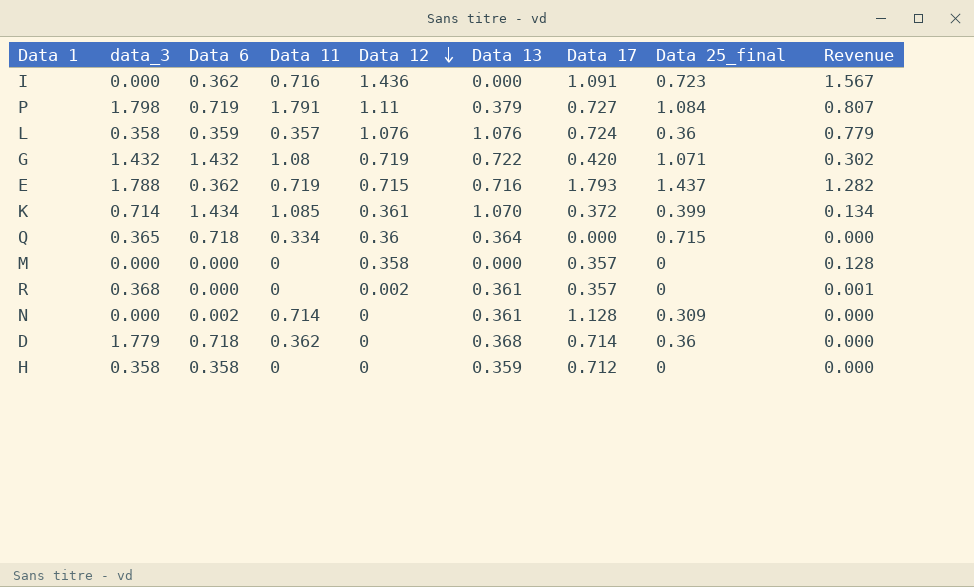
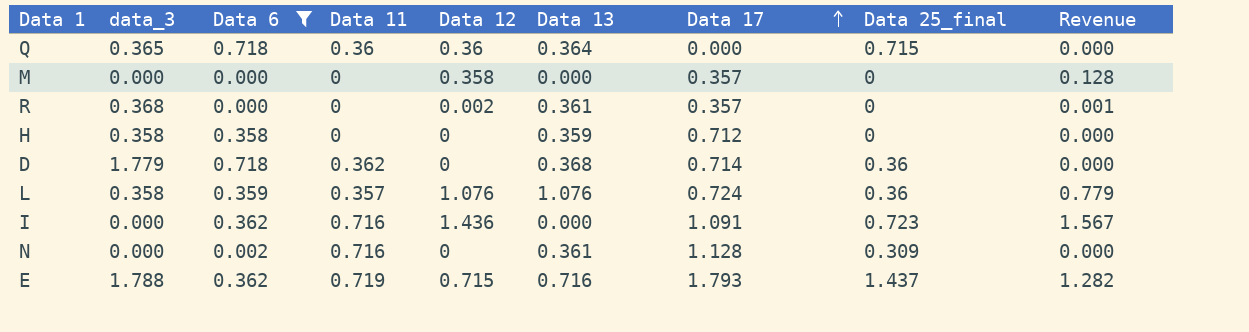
filter: none -> Data 6 <= 0.718
row order: Data 12 descending -> Data 17 ascending
Q | Data 11: 0.334 -> 0.36
N | Data 11: 0.714 -> 0.716

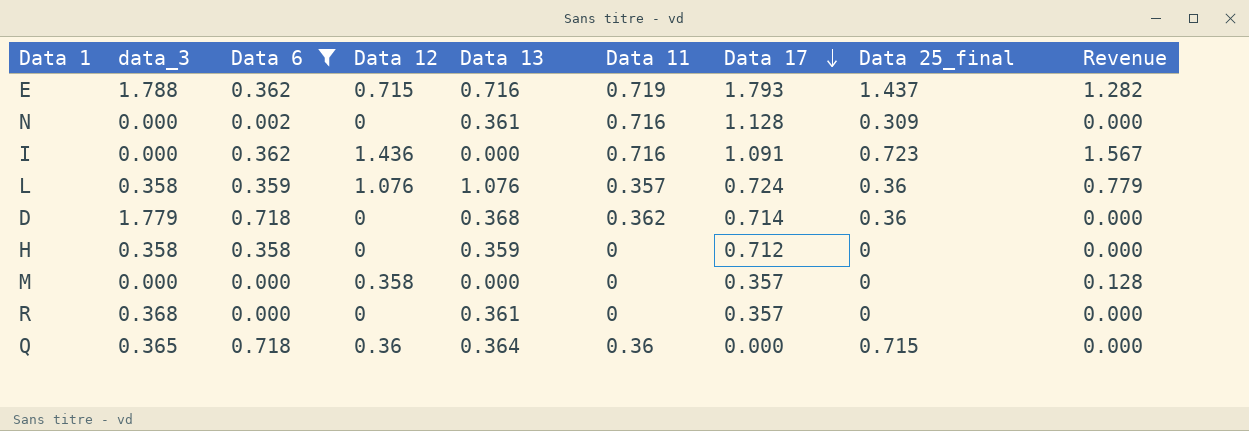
row order: Data 17 ascending -> Data 17 descending
column Data 11 | position: 4 -> 6
R | Data 12: 0.002 -> 0
R | Revenue: 0.001 -> 0.000

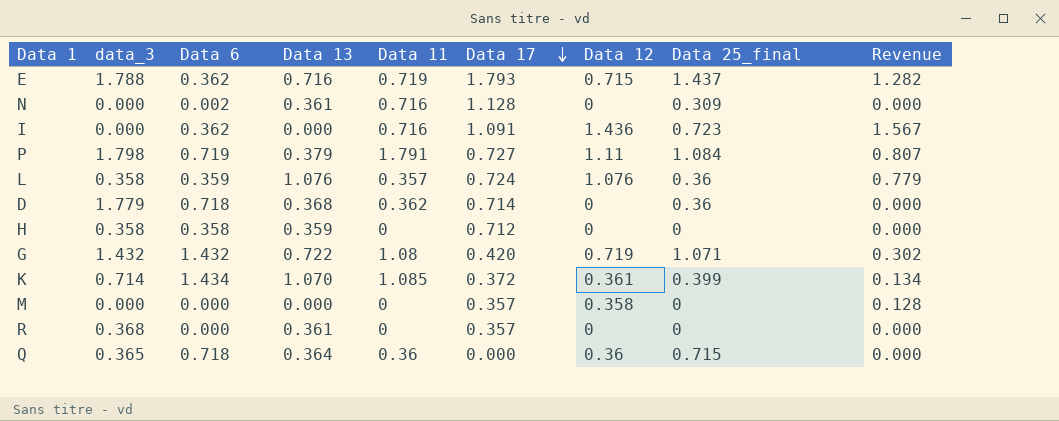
filter: Data 6 <= 0.718 -> none
column Data 12 | position: 4 -> 7

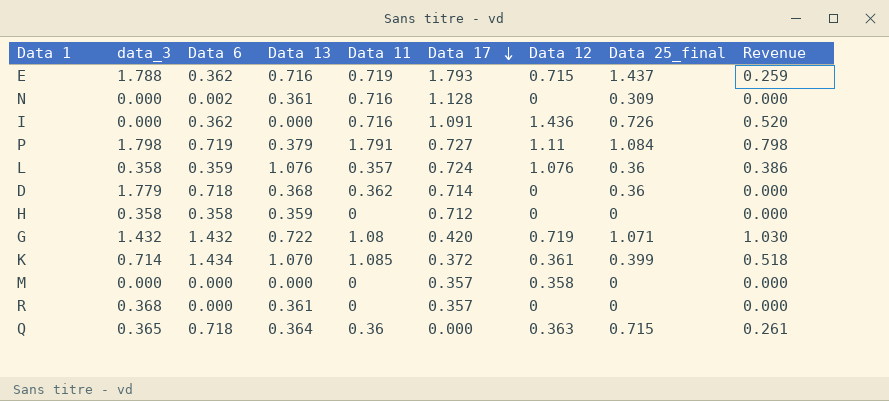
column Revenue | formula: [Data 17] * [Data 12] -> [Data 6] * [Data 12]
I | Data 25_final: 0.723 -> 0.726
Q | Data 12: 0.36 -> 0.363

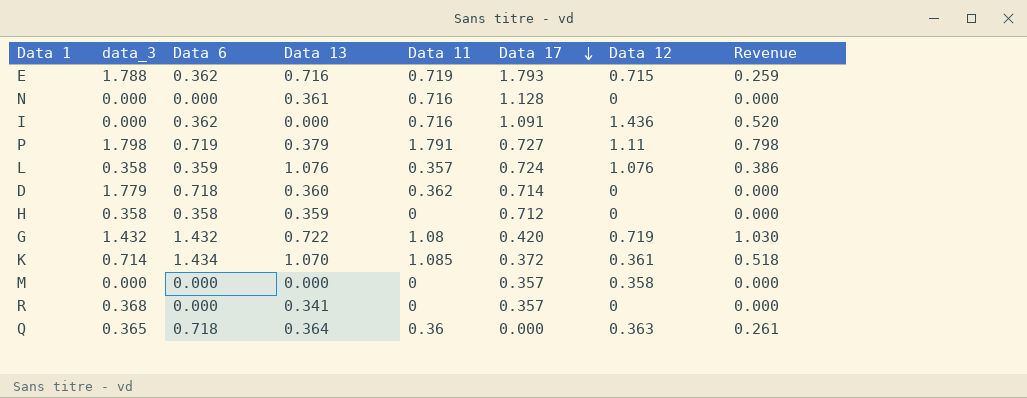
column Data 25_final | position: 8 -> none
N | Data 6: 0.002 -> 0.000
D | Data 13: 0.368 -> 0.360
R | Data 13: 0.361 -> 0.341

